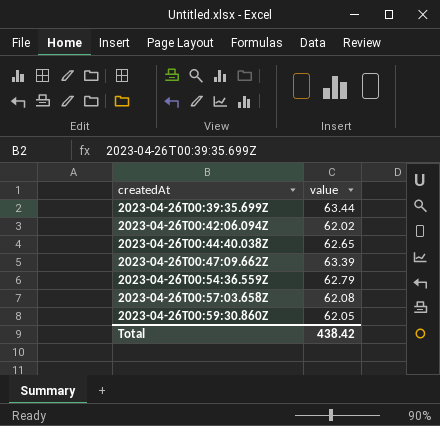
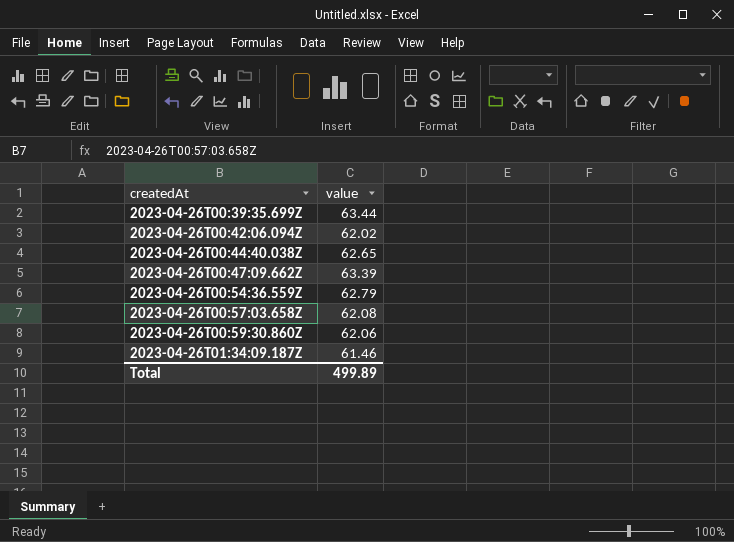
2023-04-26T00:59:30.860Z | value: 62.05 -> 62.06
row 2023-04-26T01:34:09.187Z: none -> 61.46
Total | value: 438.42 -> 499.89

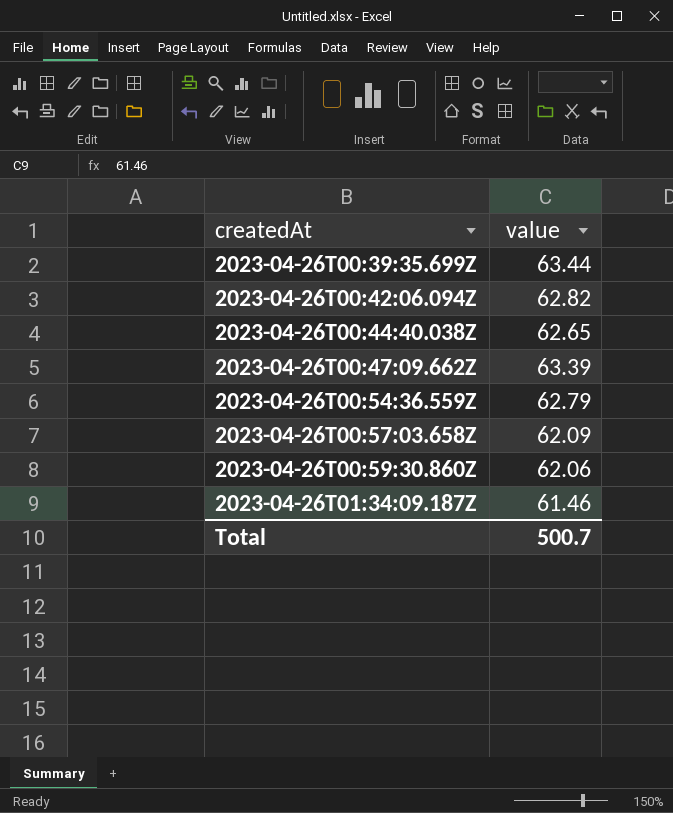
2023-04-26T00:42:06.094Z | value: 62.02 -> 62.82
2023-04-26T00:57:03.658Z | value: 62.08 -> 62.09
Total | value: 499.89 -> 500.7

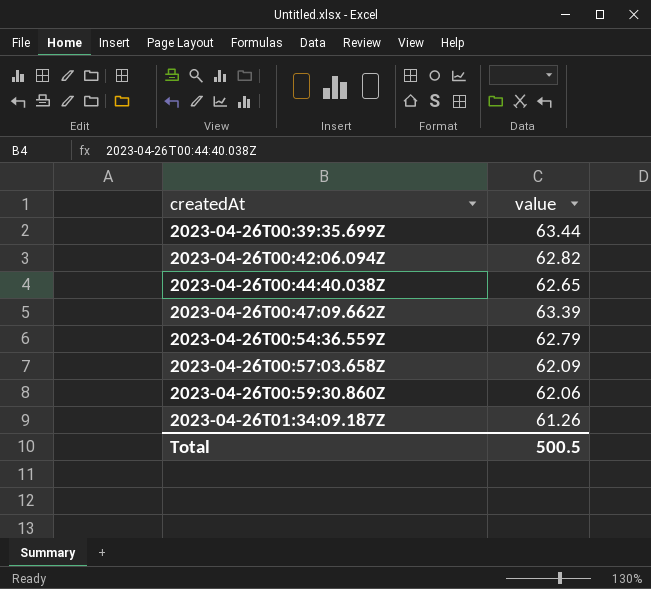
2023-04-26T01:34:09.187Z | value: 61.46 -> 61.26
Total | value: 500.7 -> 500.5

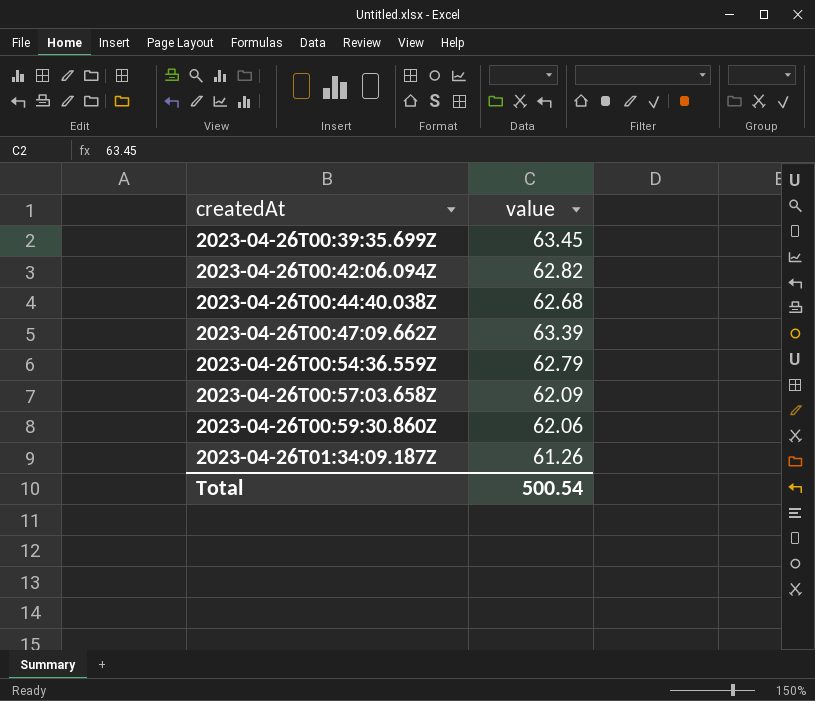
2023-04-26T00:39:35.699Z | value: 63.44 -> 63.45
2023-04-26T00:44:40.038Z | value: 62.65 -> 62.68
Total | value: 500.5 -> 500.54

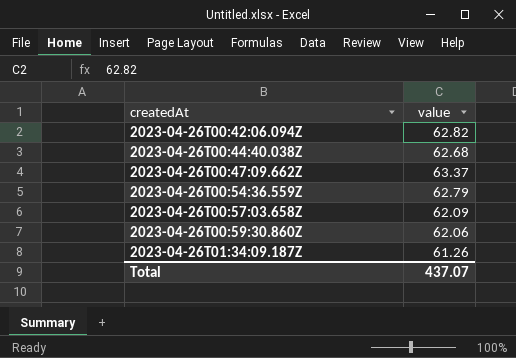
row 2023-04-26T00:39:35.699Z: 63.45 -> none
2023-04-26T00:47:09.662Z | value: 63.39 -> 63.37
Total | value: 500.54 -> 437.07

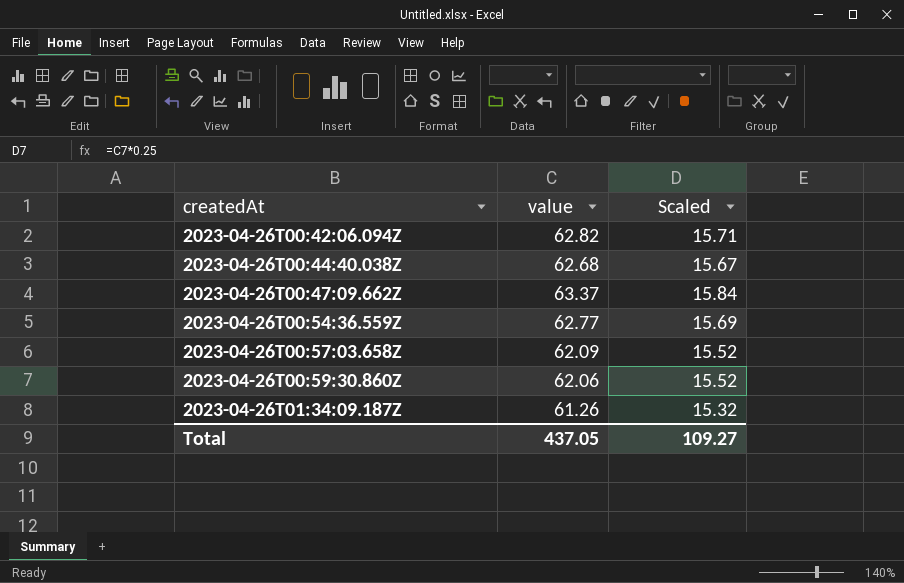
column Scaled | formula: none -> [value] * 0.25
2023-04-26T00:54:36.559Z | value: 62.79 -> 62.77
Total | value: 437.07 -> 437.05

